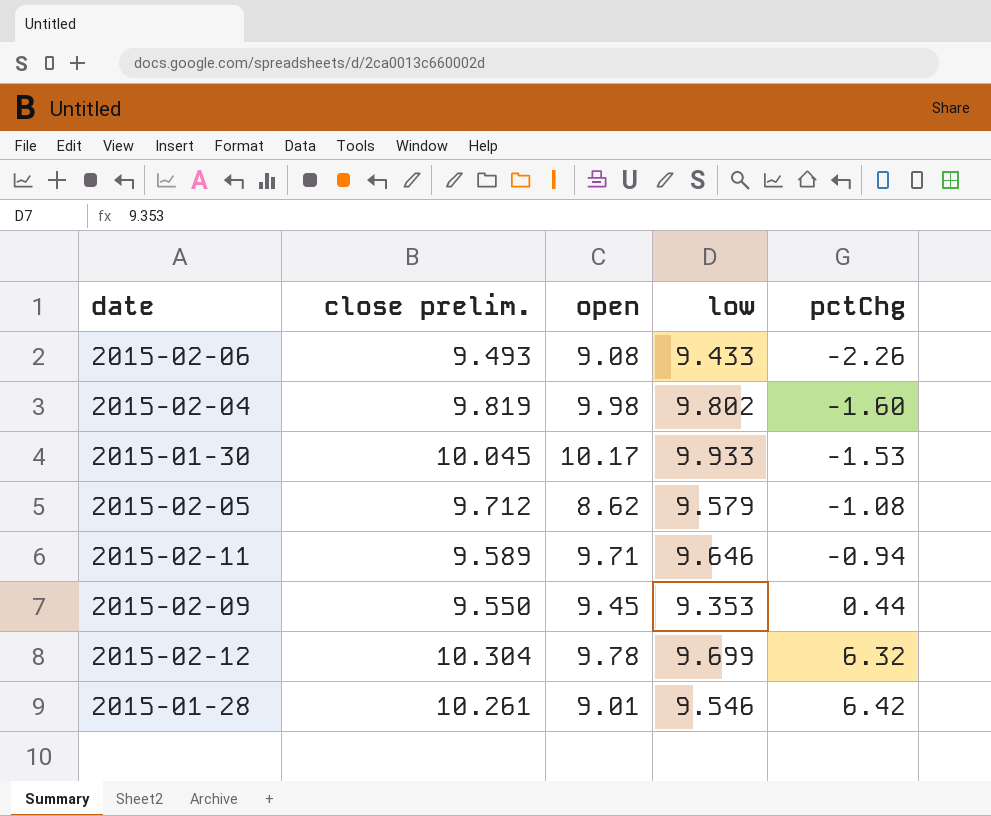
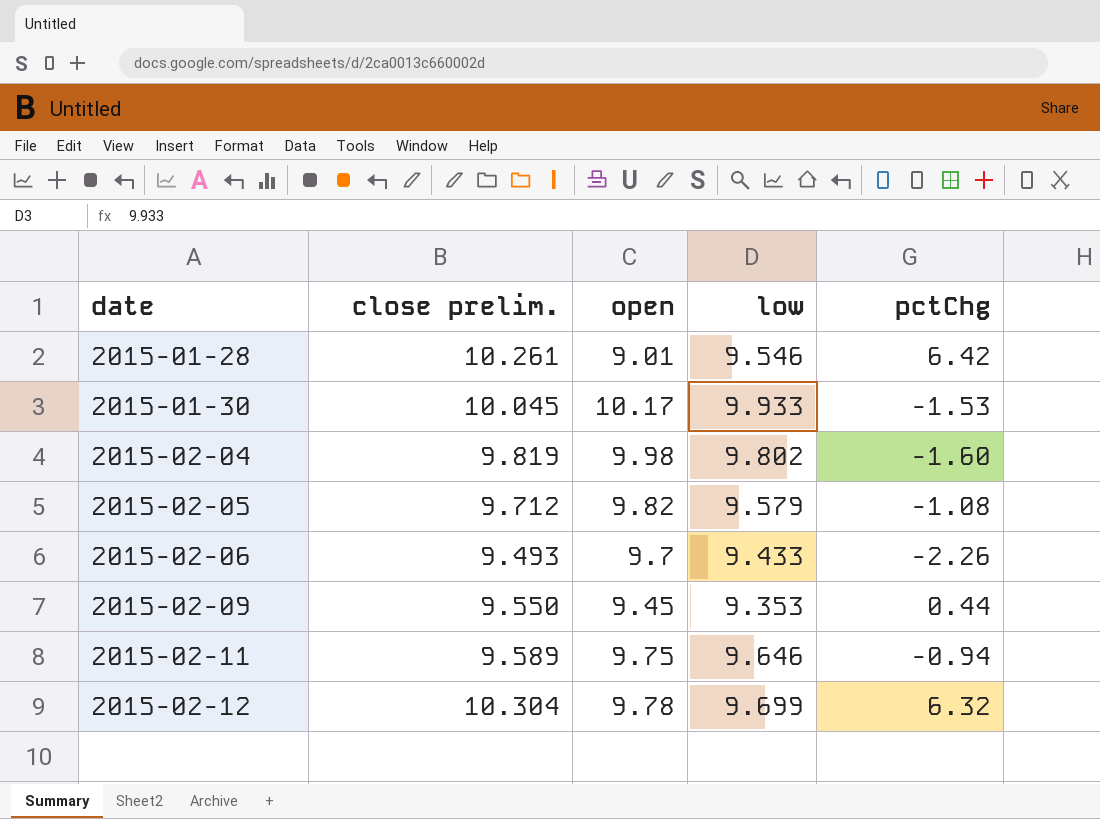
row order: pctChg ascending -> date ascending
2015-02-05 | open: 8.62 -> 9.82
2015-02-06 | open: 9.08 -> 9.7
2015-02-11 | open: 9.71 -> 9.75

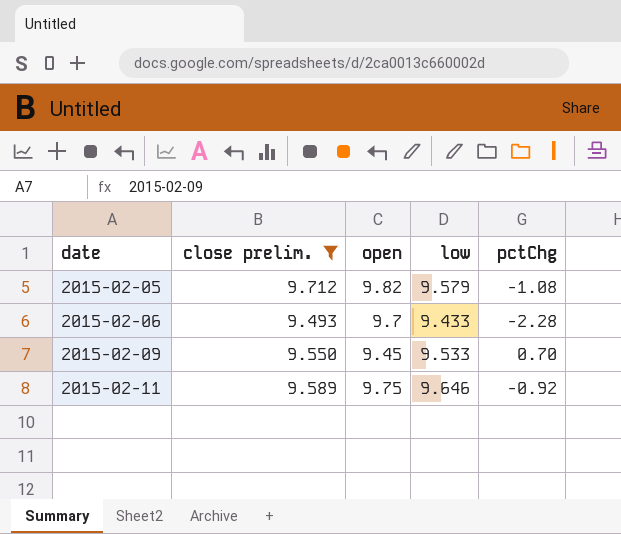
filter: none -> close prelim. <= 9.712
2015-02-06 | pctChg: -2.26 -> -2.28
2015-02-09 | low: 9.353 -> 9.533
2015-02-09 | pctChg: 0.44 -> 0.70
2015-02-11 | pctChg: -0.94 -> -0.92

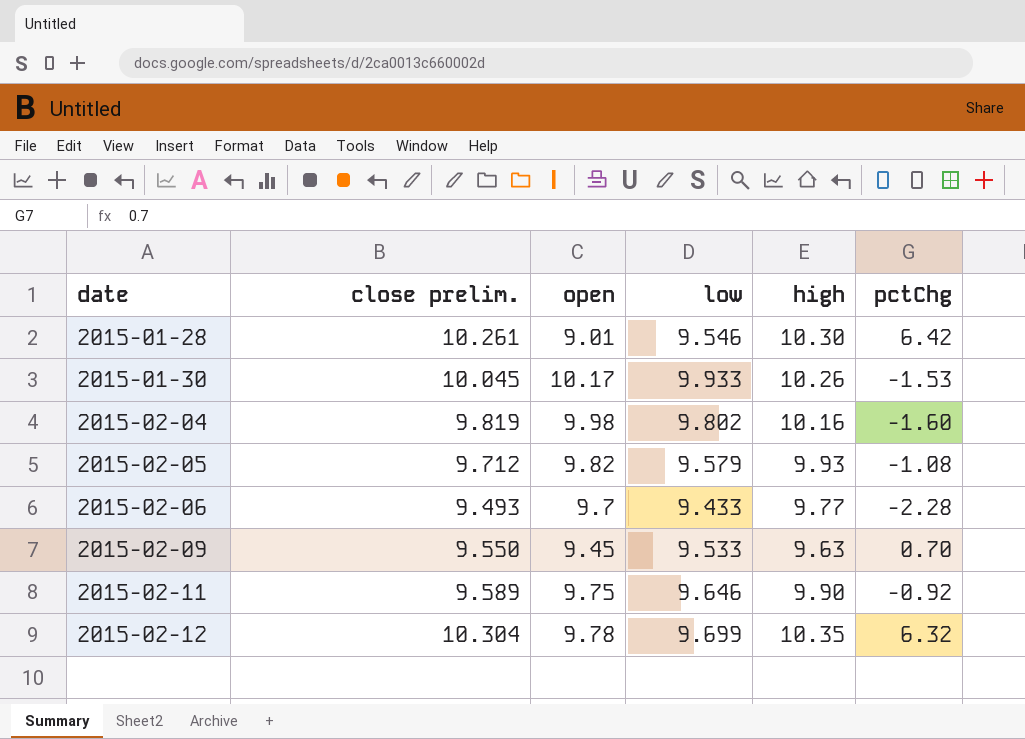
filter: close prelim. <= 9.712 -> none
column high | position: none -> 5

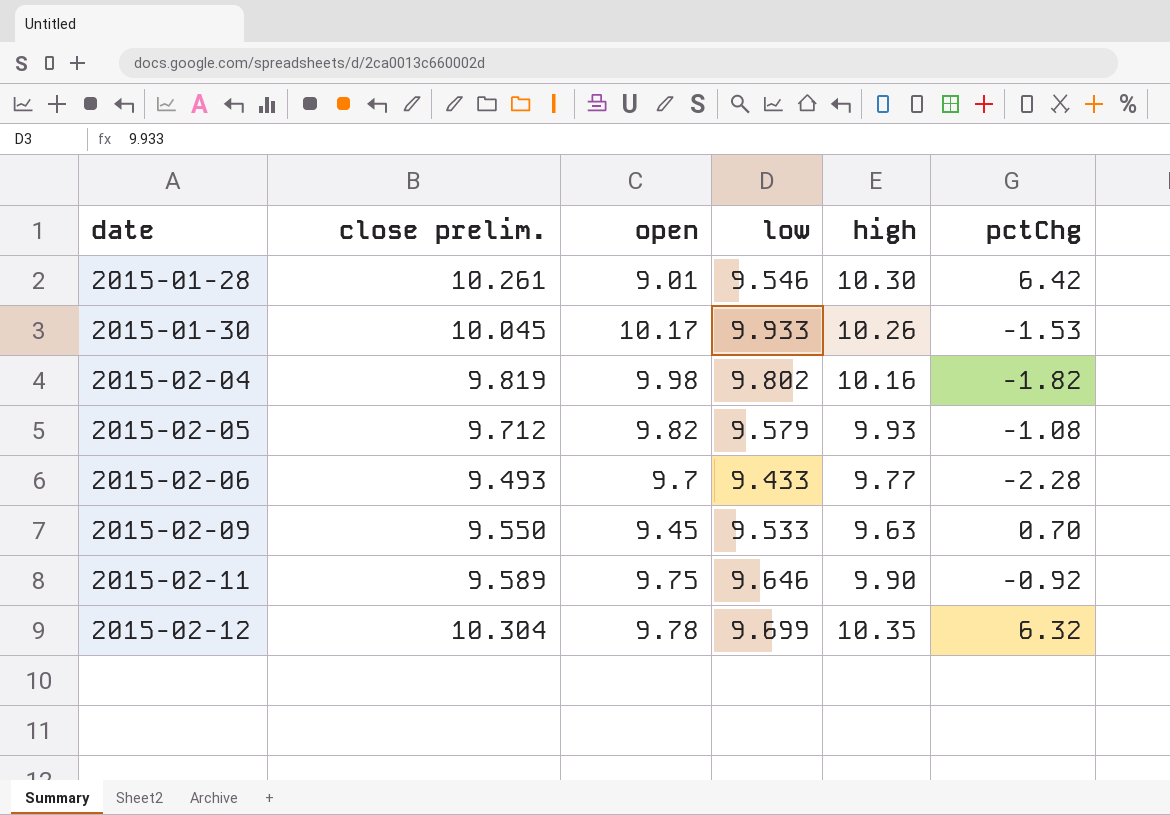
2015-02-04 | pctChg: -1.60 -> -1.82

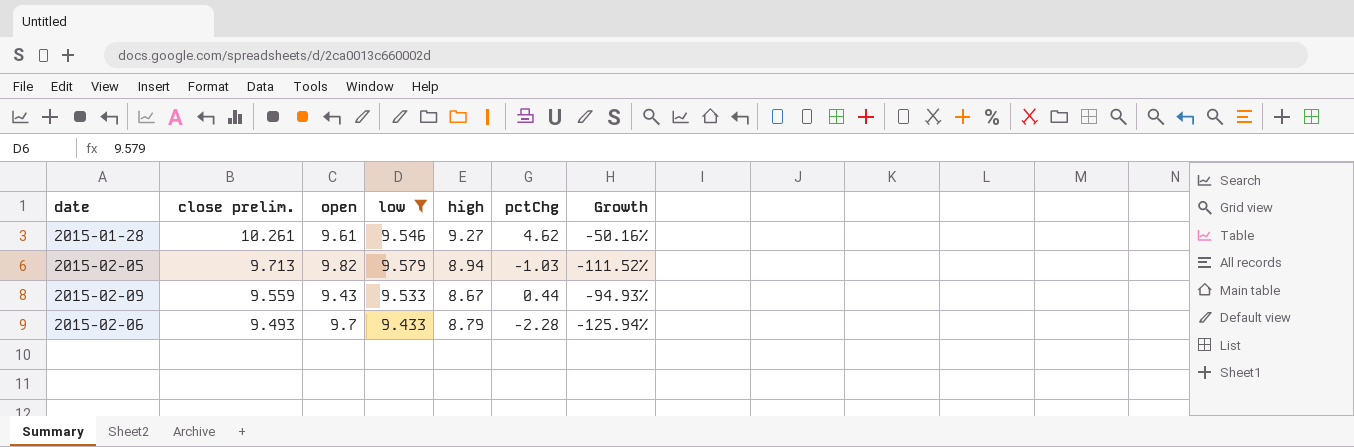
filter: none -> low <= 9.579
row order: date ascending -> close prelim. descending
column Growth | formula: none -> ([pctChg] - [high]) / [high]
2015-01-28 | open: 9.01 -> 9.61
2015-01-28 | high: 10.30 -> 9.27
2015-01-28 | pctChg: 6.42 -> 4.62
2015-02-05 | close prelim.: 9.712 -> 9.713
2015-02-05 | high: 9.93 -> 8.94
2015-02-05 | pctChg: -1.08 -> -1.03
2015-02-09 | close prelim.: 9.550 -> 9.559
2015-02-09 | open: 9.45 -> 9.43
2015-02-09 | high: 9.63 -> 8.67
2015-02-09 | pctChg: 0.70 -> 0.44
2015-02-06 | high: 9.77 -> 8.79

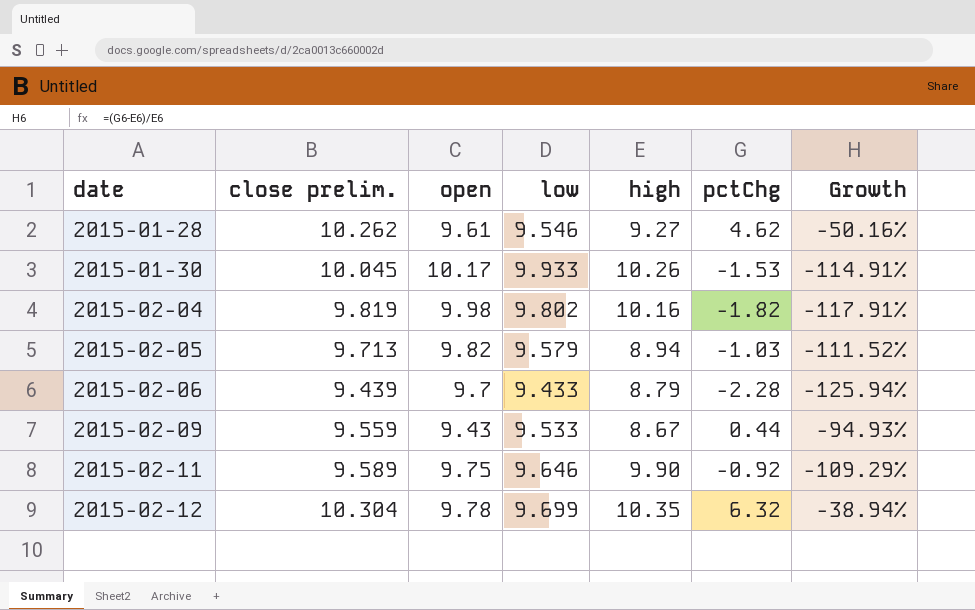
filter: low <= 9.579 -> none
row order: close prelim. descending -> date ascending
2015-01-28 | close prelim.: 10.261 -> 10.262
2015-02-06 | close prelim.: 9.493 -> 9.439

